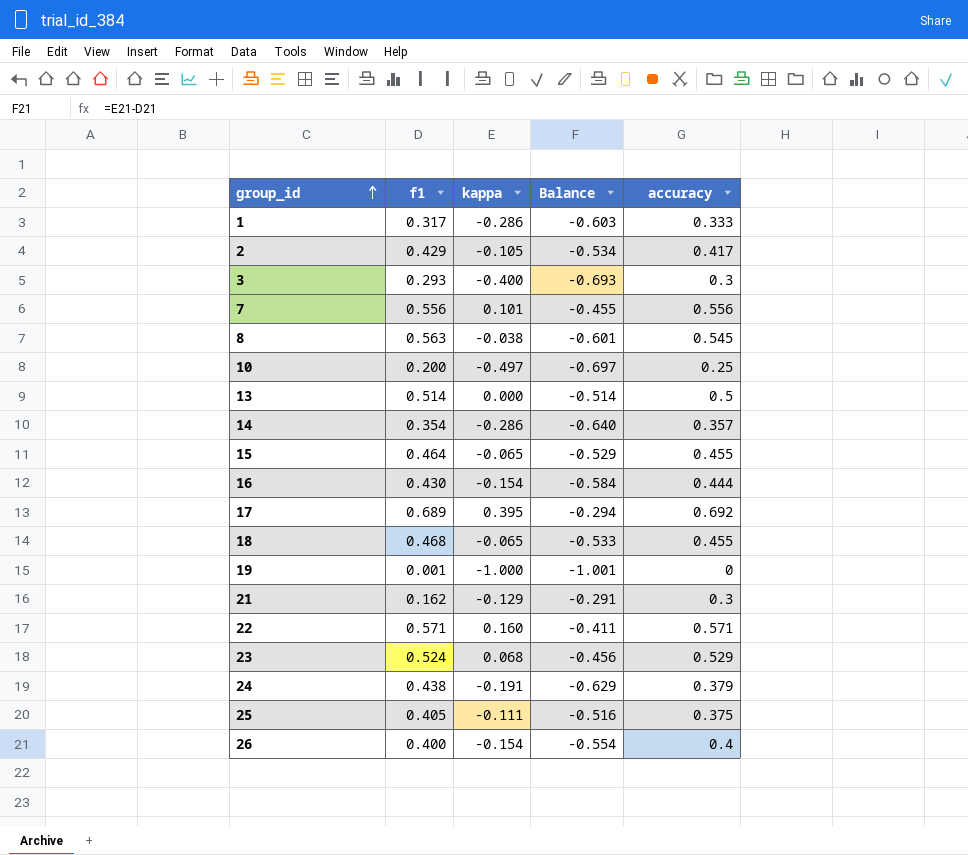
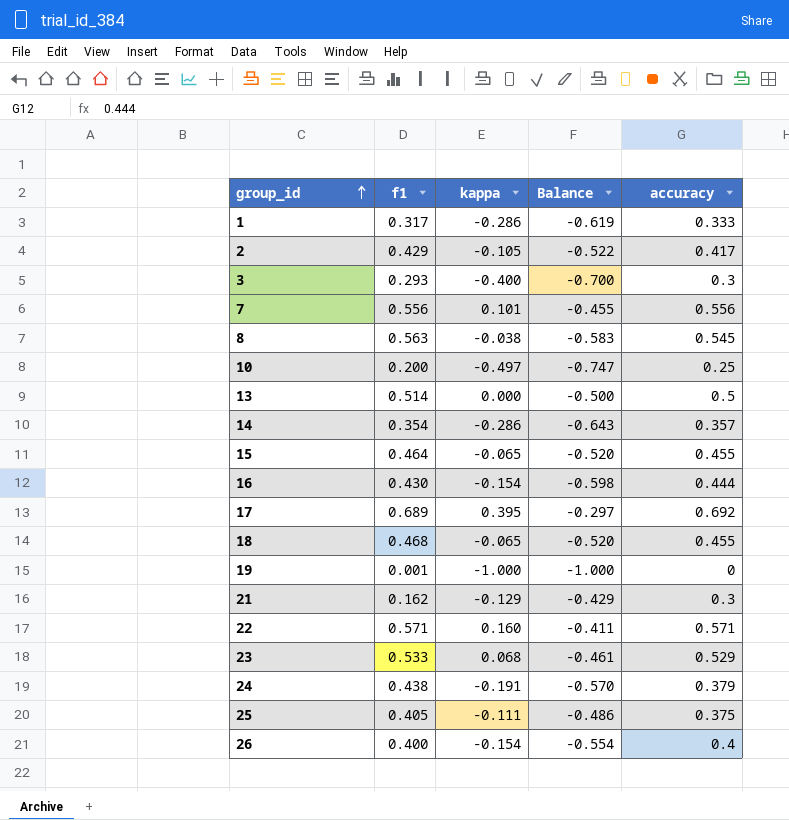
column Balance | formula: [kappa] - [f1] -> [kappa] - [accuracy]
23 | f1: 0.524 -> 0.533

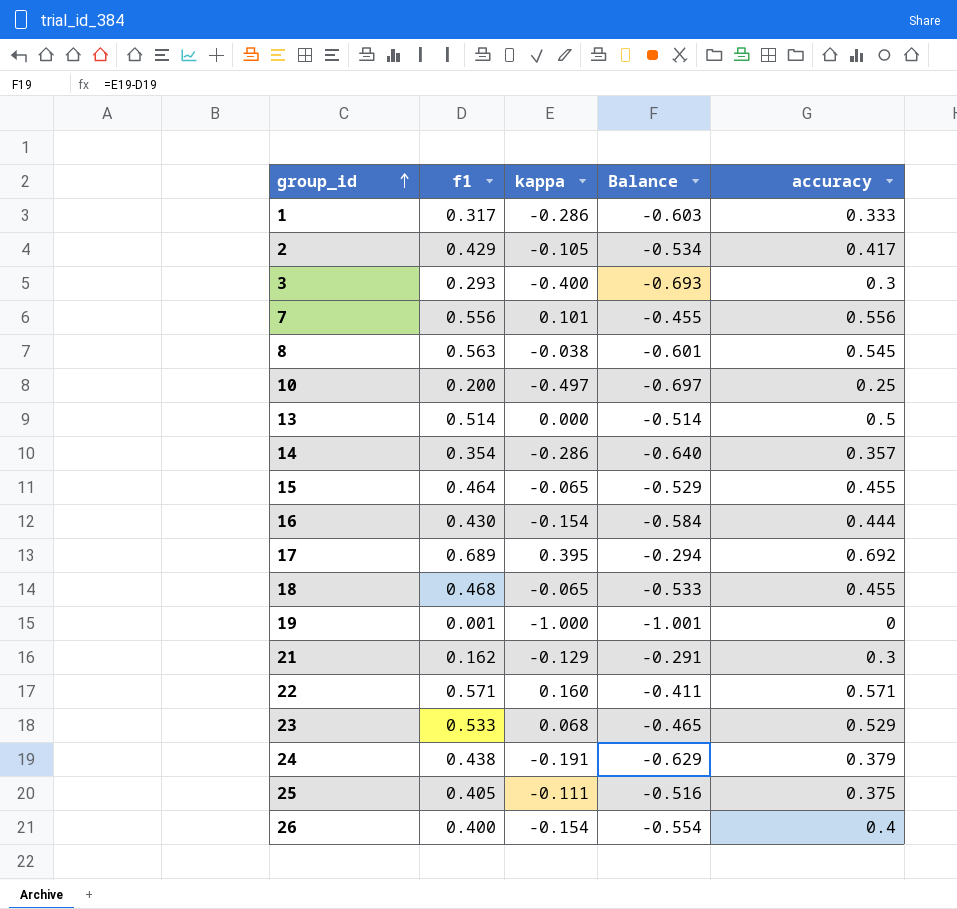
column Balance | formula: [kappa] - [accuracy] -> [kappa] - [f1]

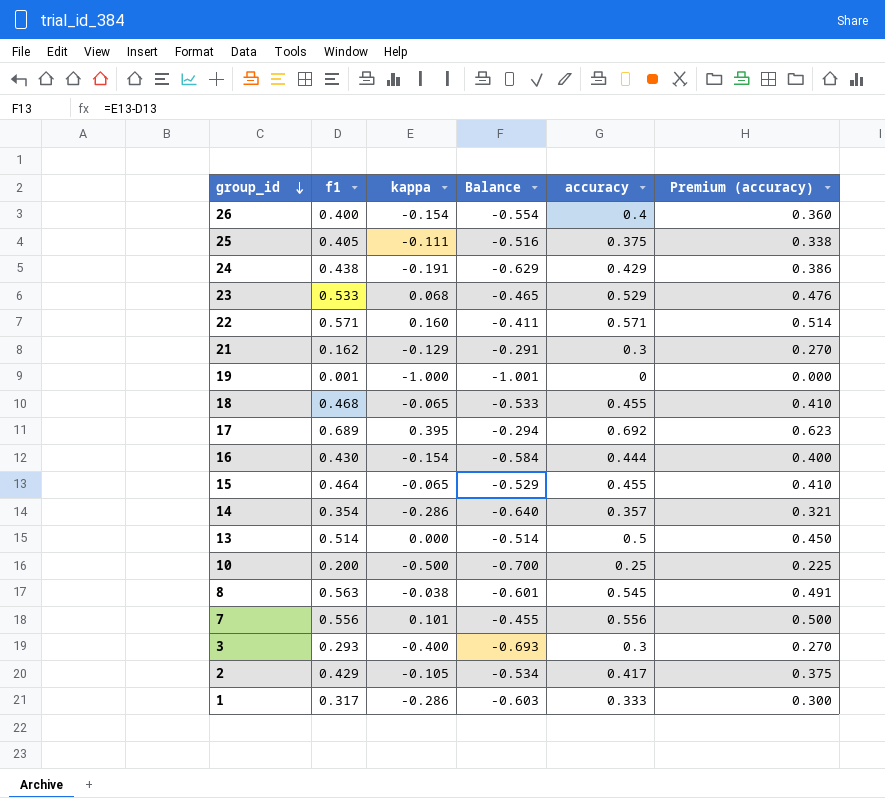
row order: group_id ascending -> group_id descending
column Premium (accuracy) | formula: none -> [accuracy] * 0.9
24 | accuracy: 0.379 -> 0.429
10 | kappa: -0.497 -> -0.500
10 | Balance: -0.697 -> -0.700

